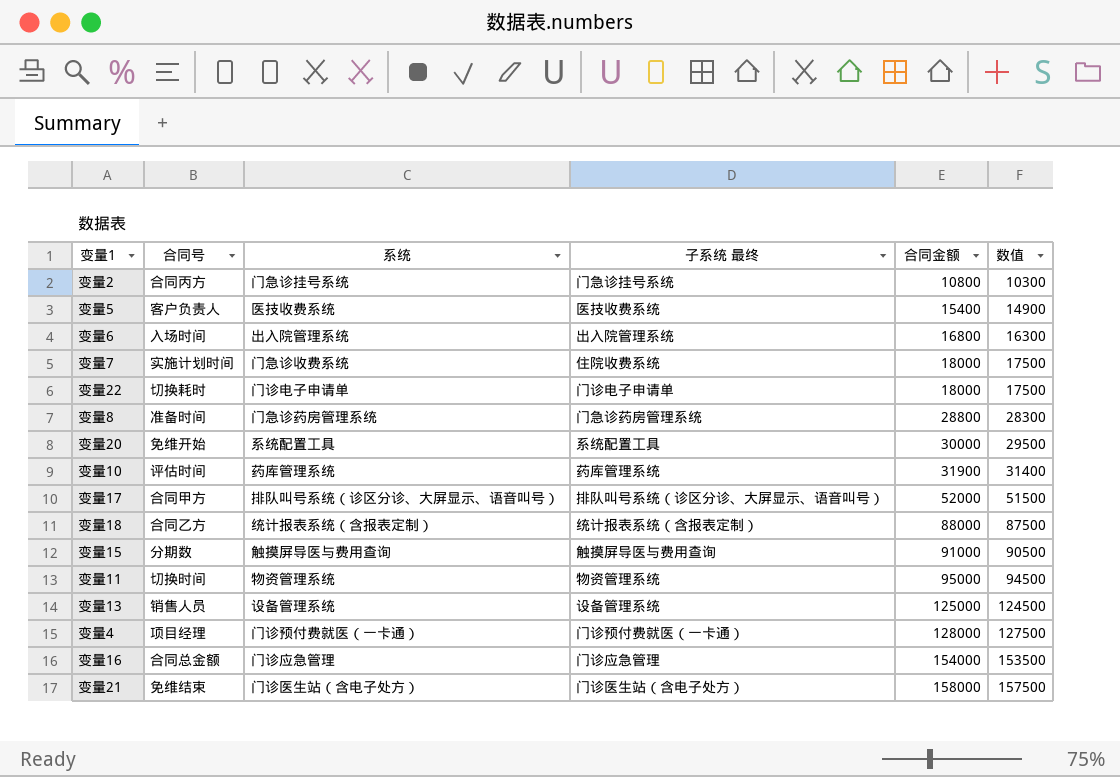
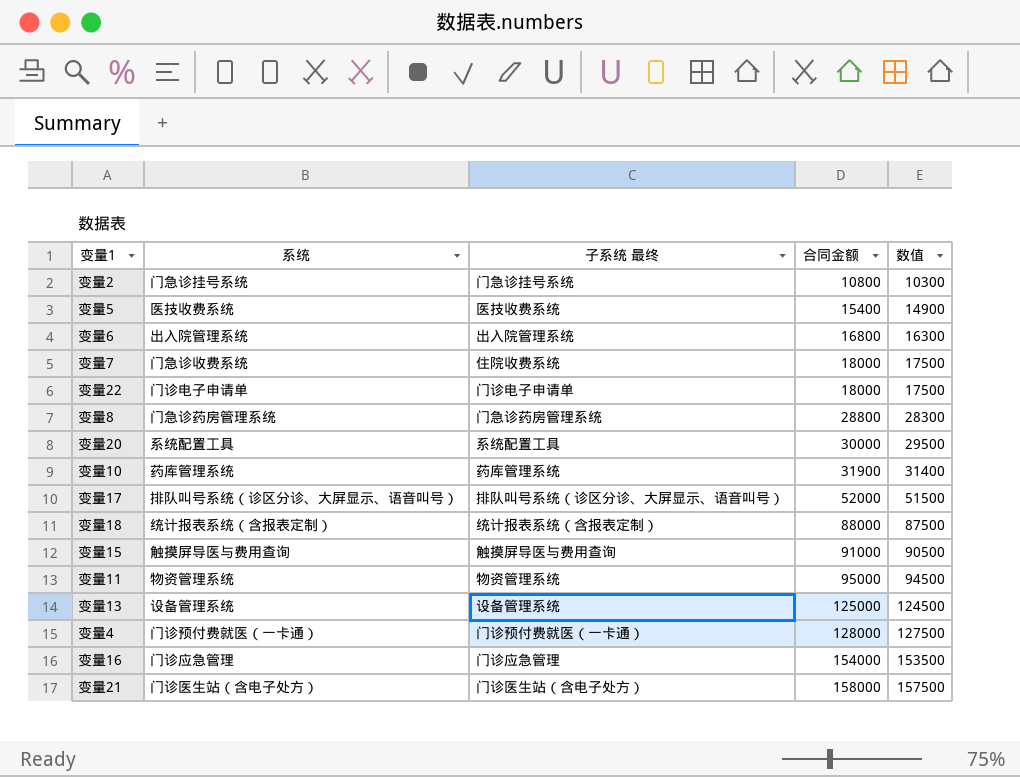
column 合同号 | position: 2 -> none

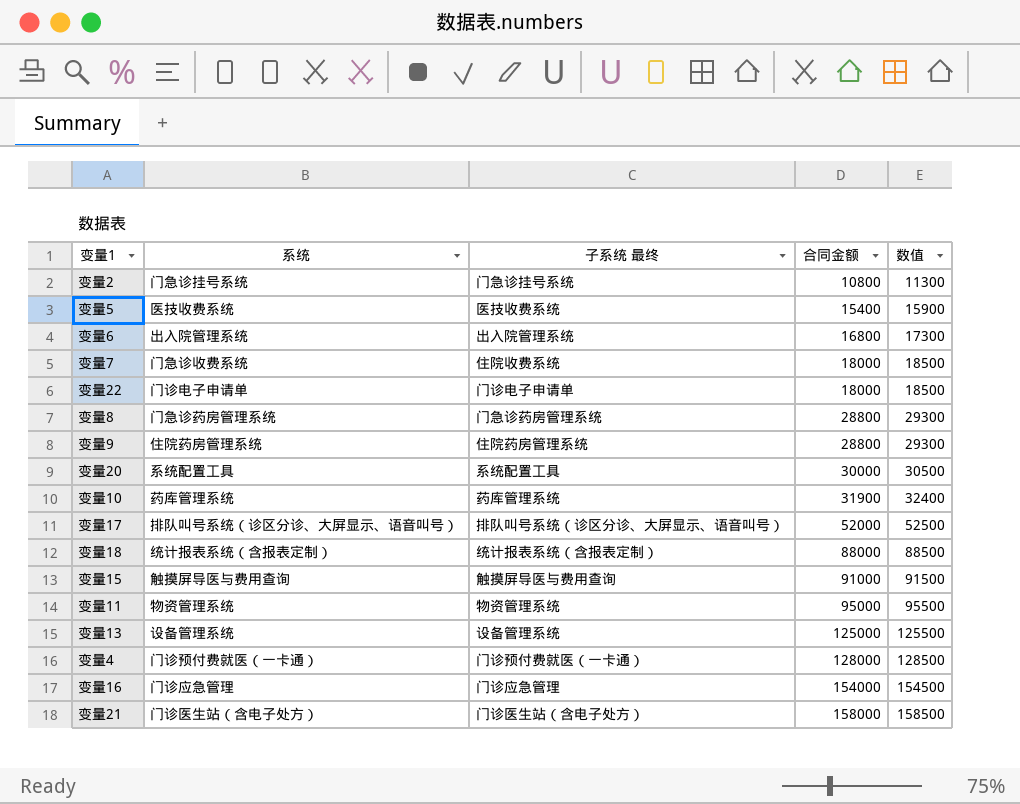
column 数值 | formula: [合同金额] - 500 -> [合同金额] + 500
row 变量9: none -> 住院药房管理系统 | 住院药房管理系统 | 28800 | 29300

